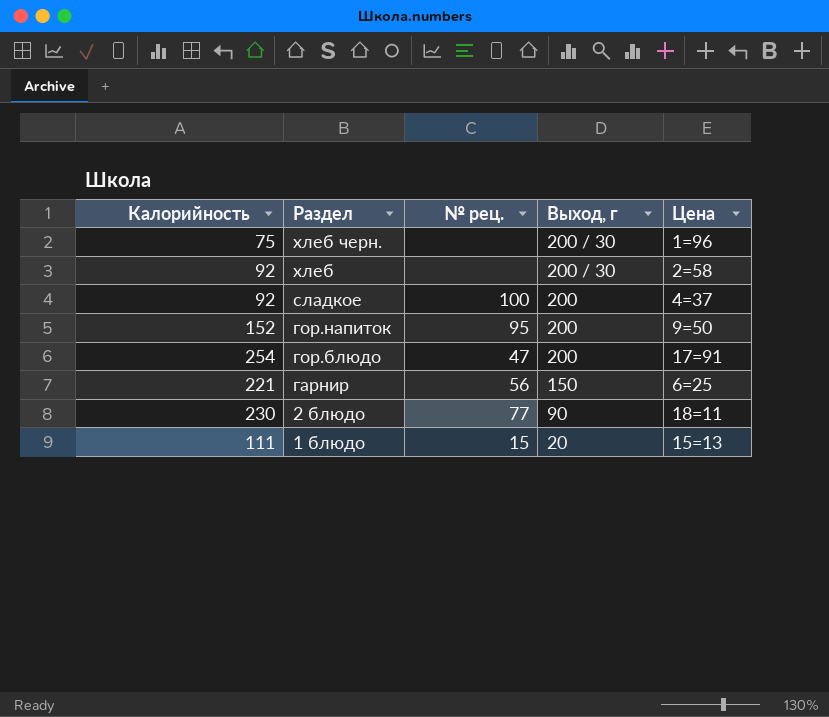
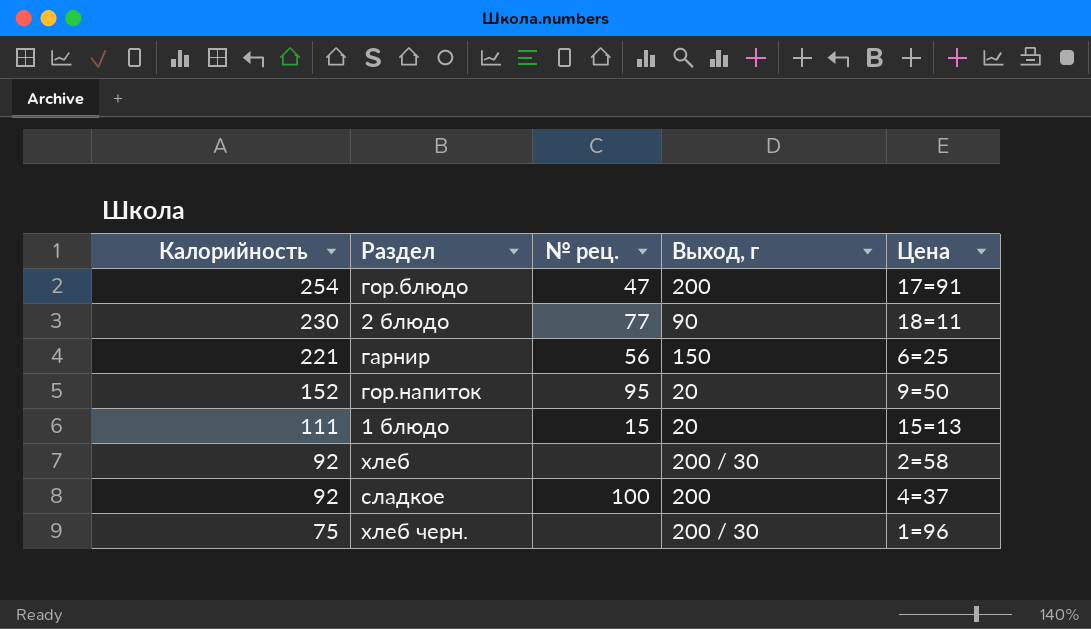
row order: Раздел descending -> Калорийность descending
гор.напиток | Выход, г: 200 -> 20

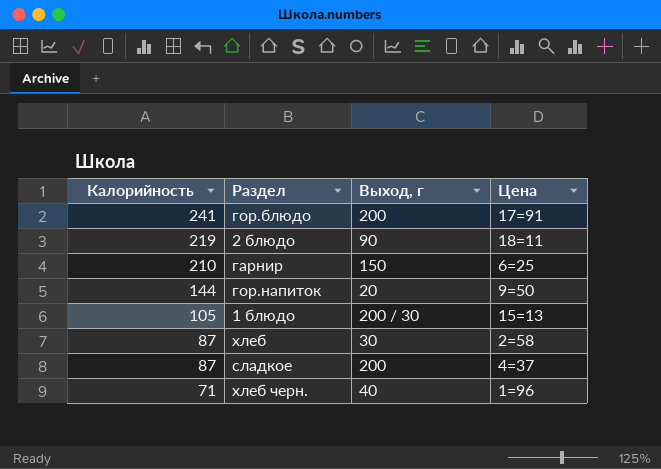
column № рец. | position: 3 -> none
гор.блюдо | Калорийность: 254 -> 241
2 блюдо | Калорийность: 230 -> 219
гарнир | Калорийность: 221 -> 210
гор.напиток | Калорийность: 152 -> 144
1 блюдо | Калорийность: 111 -> 105
1 блюдо | Выход, г: 20 -> 200 / 30
хлеб | Калорийность: 92 -> 87
хлеб | Выход, г: 200 / 30 -> 30
сладкое | Калорийность: 92 -> 87
хлеб черн. | Калорийность: 75 -> 71
хлеб черн. | Выход, г: 200 / 30 -> 40

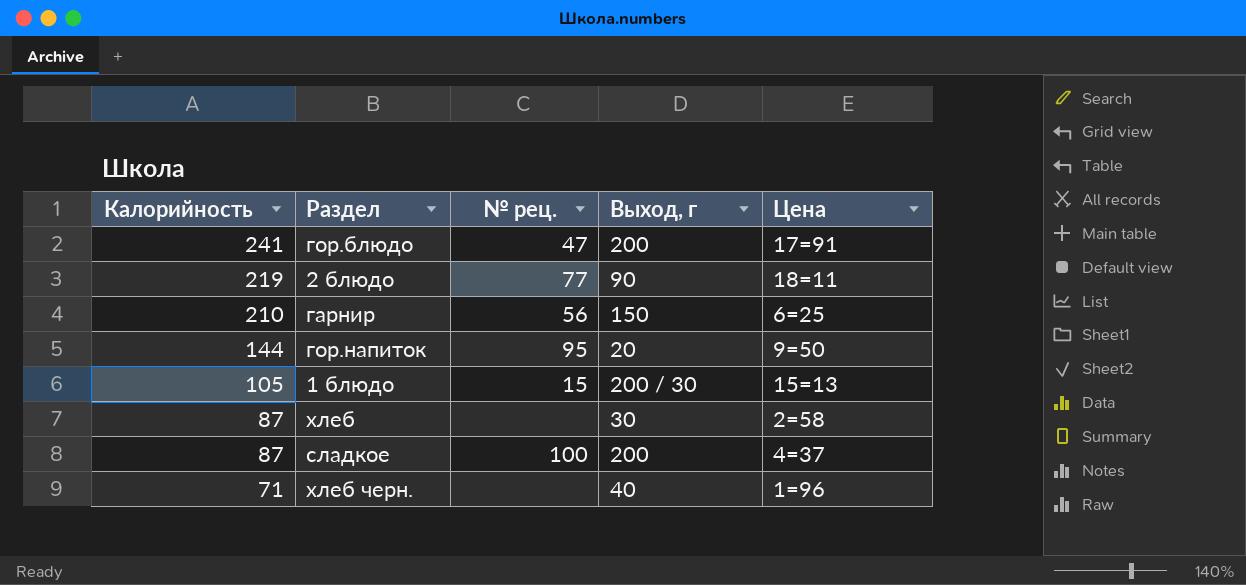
column № рец. | position: none -> 3

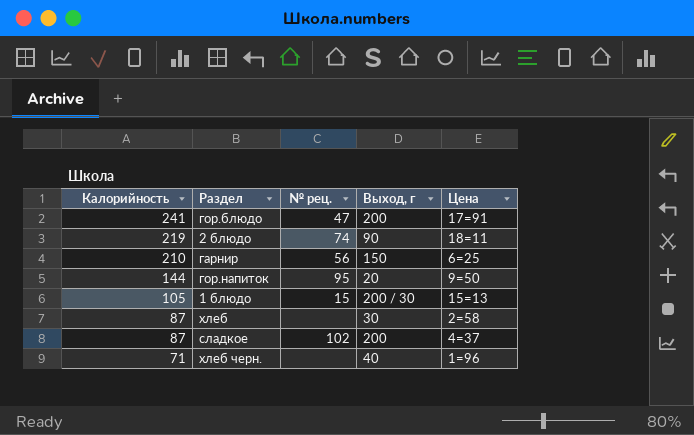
2 блюдо | № рец.: 77 -> 74
сладкое | № рец.: 100 -> 102

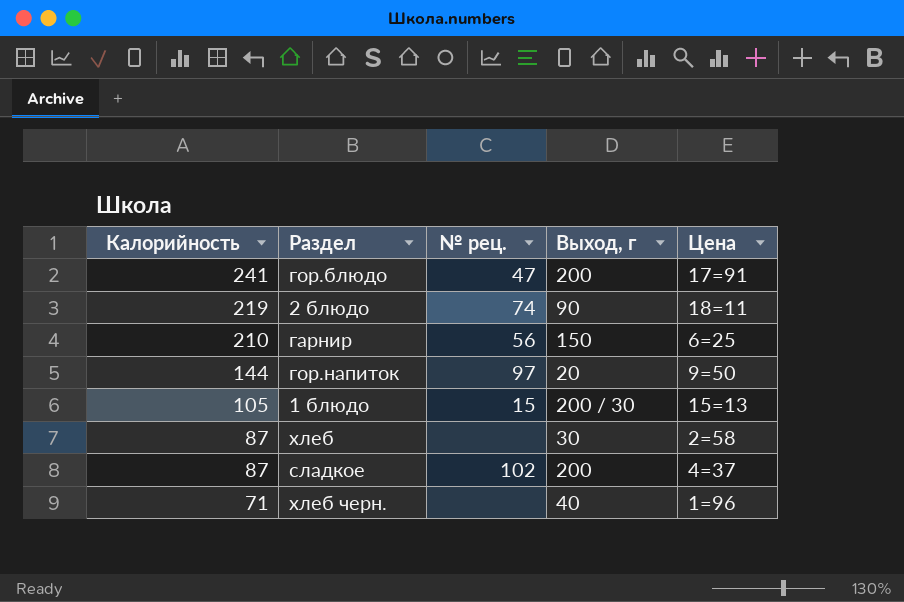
гор.напиток | № рец.: 95 -> 97

